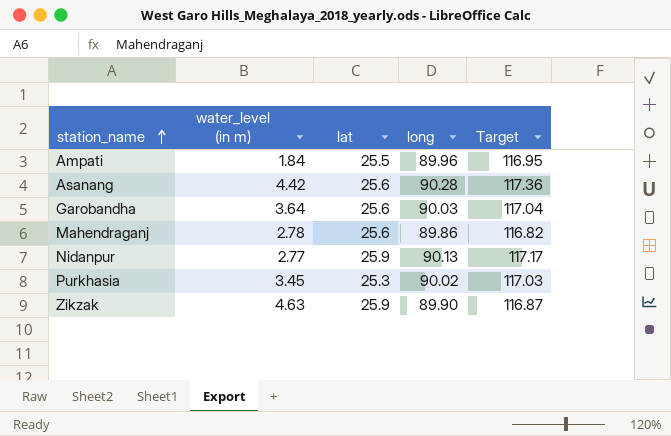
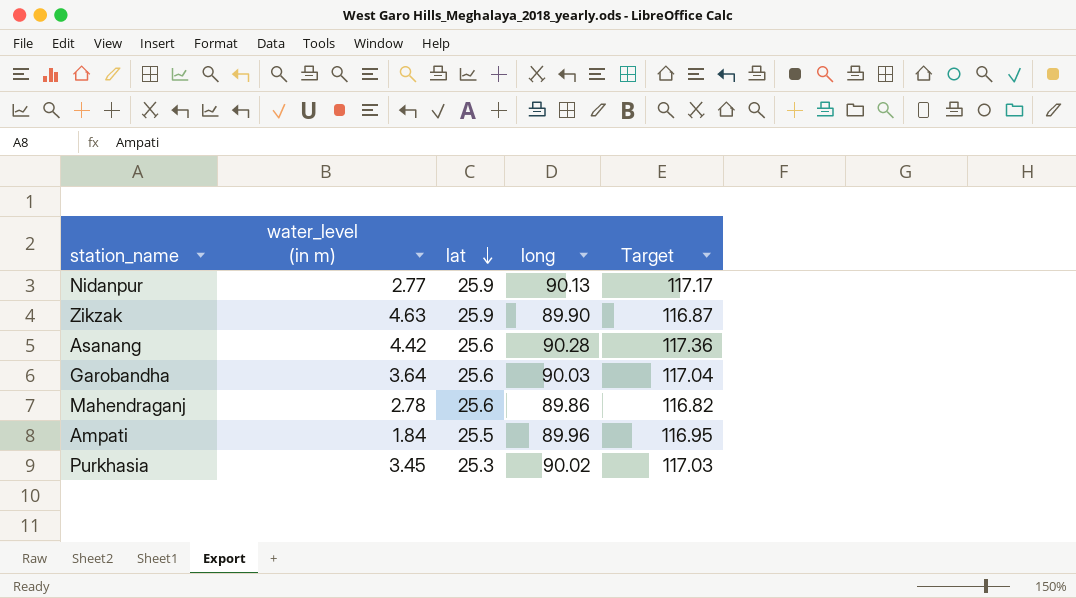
row order: station_name ascending -> lat descending

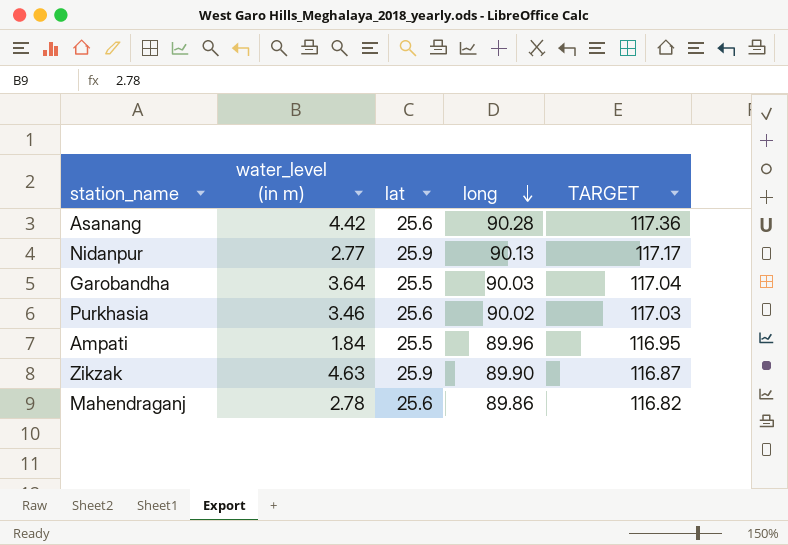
row order: lat descending -> long descending
column name: Target -> TARGET
Garobandha | lat: 25.6 -> 25.5
Purkhasia | water_level (in m): 3.45 -> 3.46
Purkhasia | lat: 25.3 -> 25.6

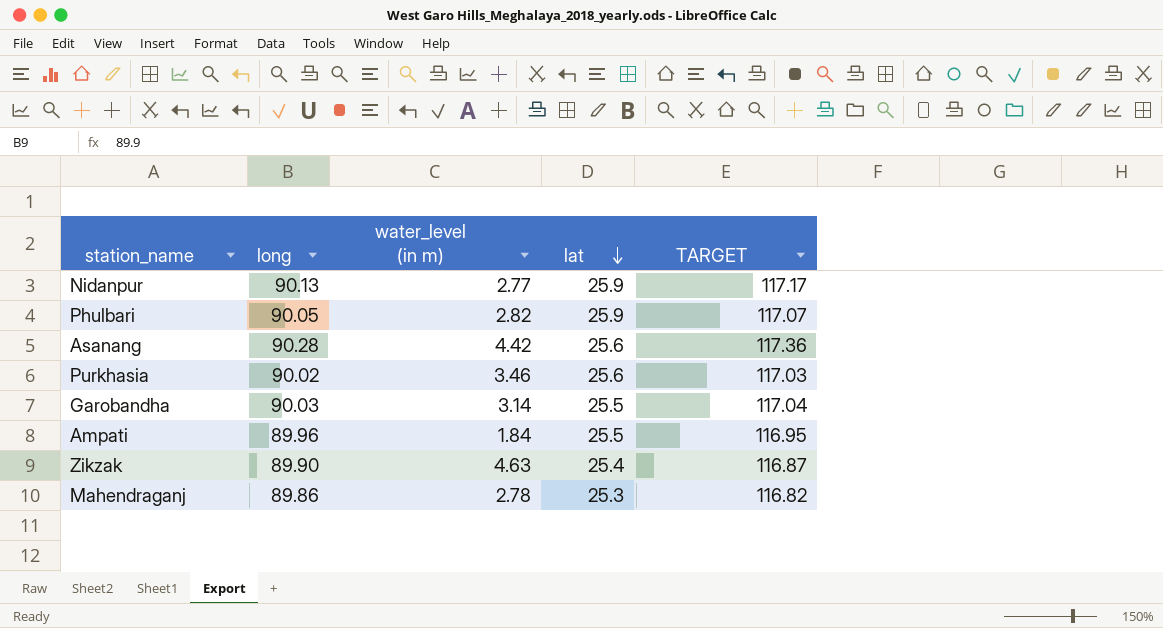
row order: long descending -> lat descending
column long | position: 4 -> 2
row Phulbari: none -> 90.05 | 2.82 | 25.9 | 117.07
Garobandha | water_level (in m): 3.64 -> 3.14
Zikzak | lat: 25.9 -> 25.4
Mahendraganj | lat: 25.6 -> 25.3

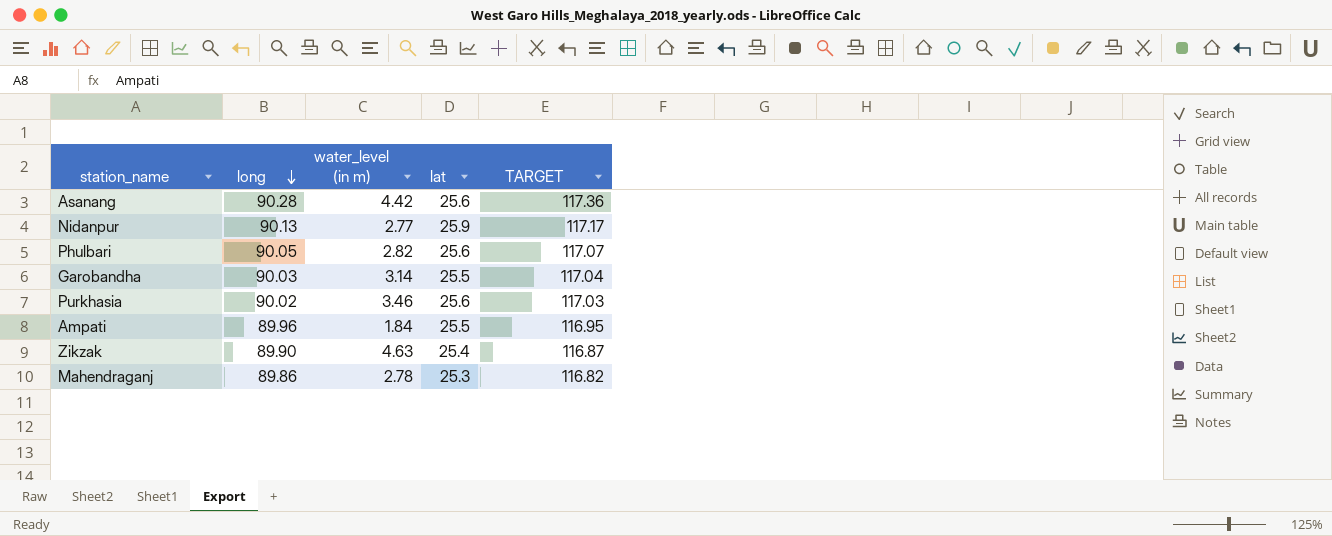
row order: lat descending -> long descending
Phulbari | lat: 25.9 -> 25.6

